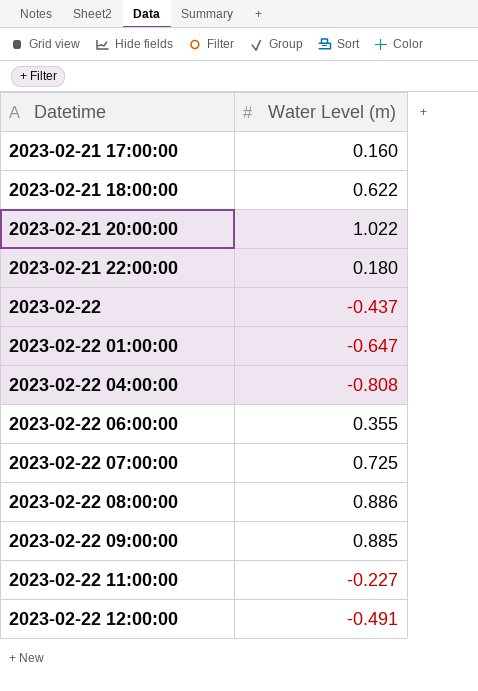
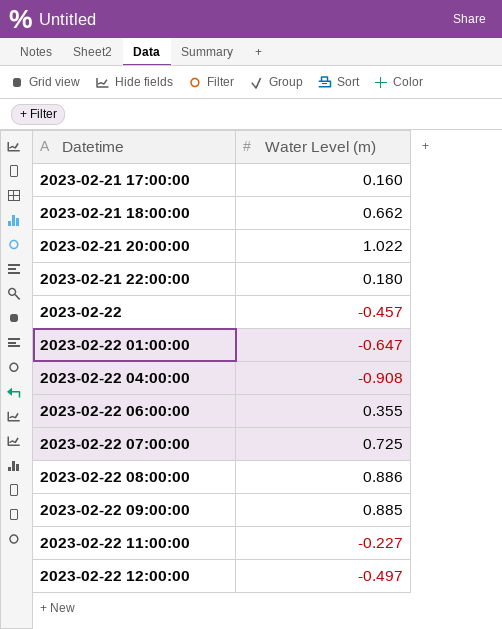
2023-02-21 18:00:00 | Water Level (m): 0.622 -> 0.662
2023-02-22 | Water Level (m): -0.437 -> -0.457
2023-02-22 04:00:00 | Water Level (m): -0.808 -> -0.908
2023-02-22 12:00:00 | Water Level (m): -0.491 -> -0.497

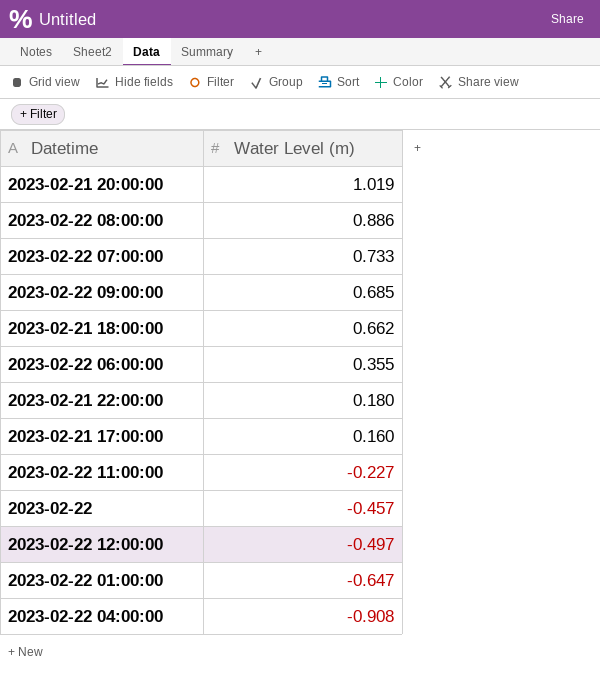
row order: Datetime ascending -> Water Level (m) descending
2023-02-21 20:00:00 | Water Level (m): 1.022 -> 1.019
2023-02-22 07:00:00 | Water Level (m): 0.725 -> 0.733
2023-02-22 09:00:00 | Water Level (m): 0.885 -> 0.685

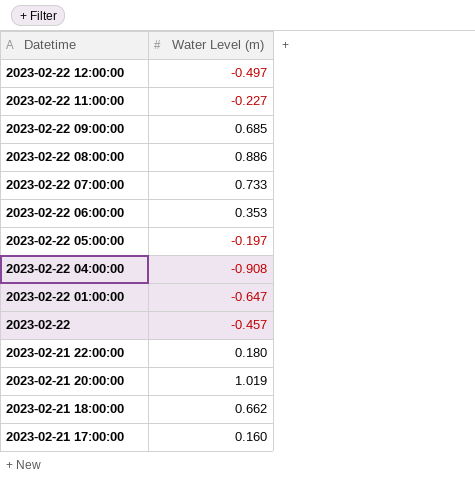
row order: Water Level (m) descending -> Datetime descending
2023-02-22 06:00:00 | Water Level (m): 0.355 -> 0.353
row 2023-02-22 05:00:00: none -> -0.197

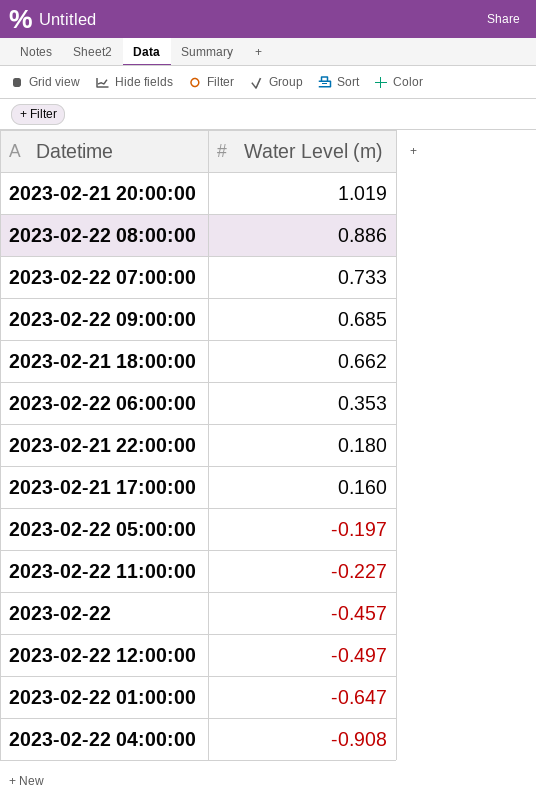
row order: Datetime descending -> Water Level (m) descending

